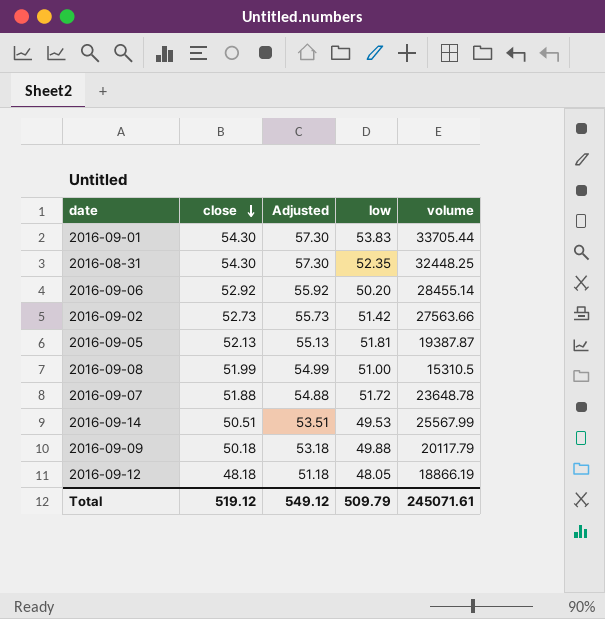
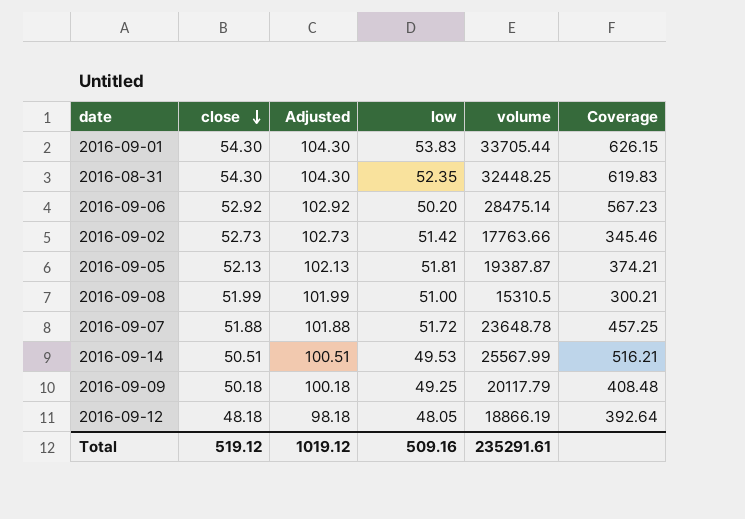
column Adjusted | formula: [close] + 3 -> [close] + 50
column Coverage | formula: none -> [volume] / [low]
2016-09-06 | volume: 28455.14 -> 28475.14
2016-09-02 | volume: 27563.66 -> 17763.66
2016-09-09 | low: 49.88 -> 49.25
Total | Adjusted: 549.12 -> 1019.12
Total | low: 509.79 -> 509.16
Total | volume: 245071.61 -> 235291.61

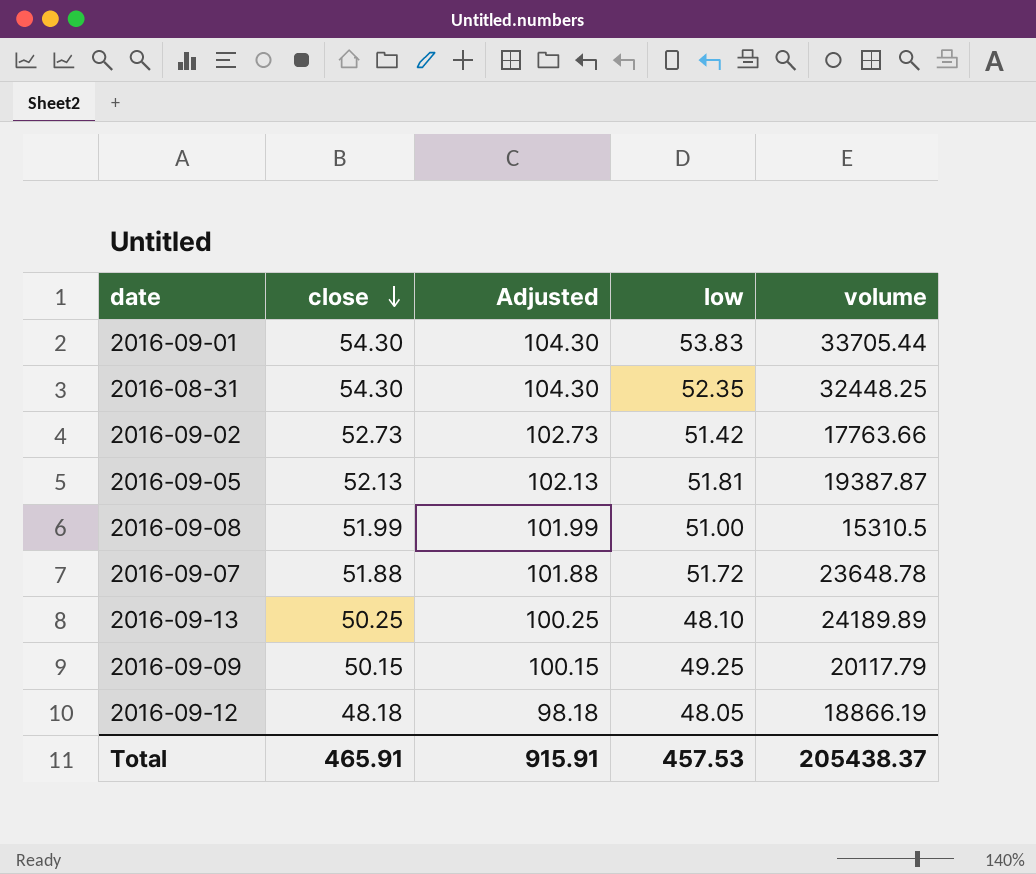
column Coverage | formula: [volume] / [low] -> none
row 2016-09-06: 52.92 | 102.92 | 50.20 | 28475.14 | 567.23 -> none
row 2016-09-14: 50.51 | 100.51 | 49.53 | 25567.99 | 516.21 -> none
row 2016-09-13: none -> 50.25 | 100.25 | 48.10 | 24189.89
2016-09-09 | close: 50.18 -> 50.15
2016-09-09 | Adjusted: 100.18 -> 100.15
Total | close: 519.12 -> 465.91
Total | Adjusted: 1019.12 -> 915.91
Total | low: 509.16 -> 457.53
Total | volume: 235291.61 -> 205438.37

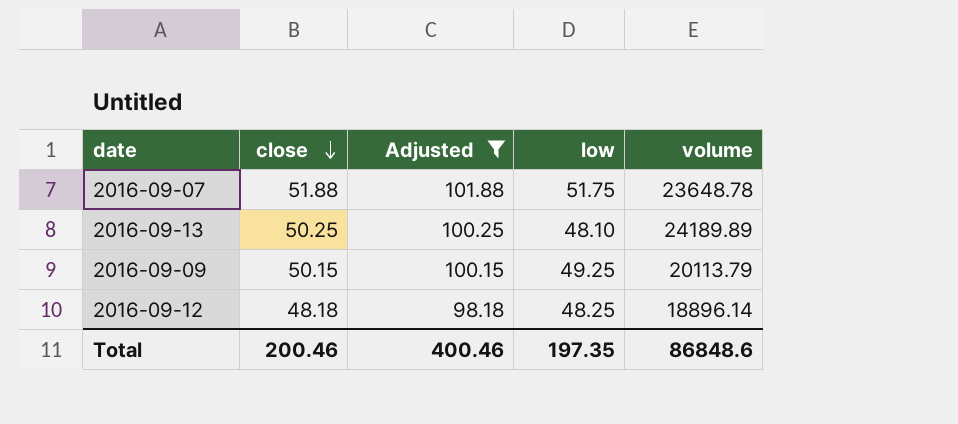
filter: none -> Adjusted <= 101.88
2016-09-07 | low: 51.72 -> 51.75
2016-09-09 | volume: 20117.79 -> 20113.79
2016-09-12 | low: 48.05 -> 48.25
2016-09-12 | volume: 18866.19 -> 18896.14
Total | close: 465.91 -> 200.46
Total | Adjusted: 915.91 -> 400.46
Total | low: 457.53 -> 197.35
Total | volume: 205438.37 -> 86848.6

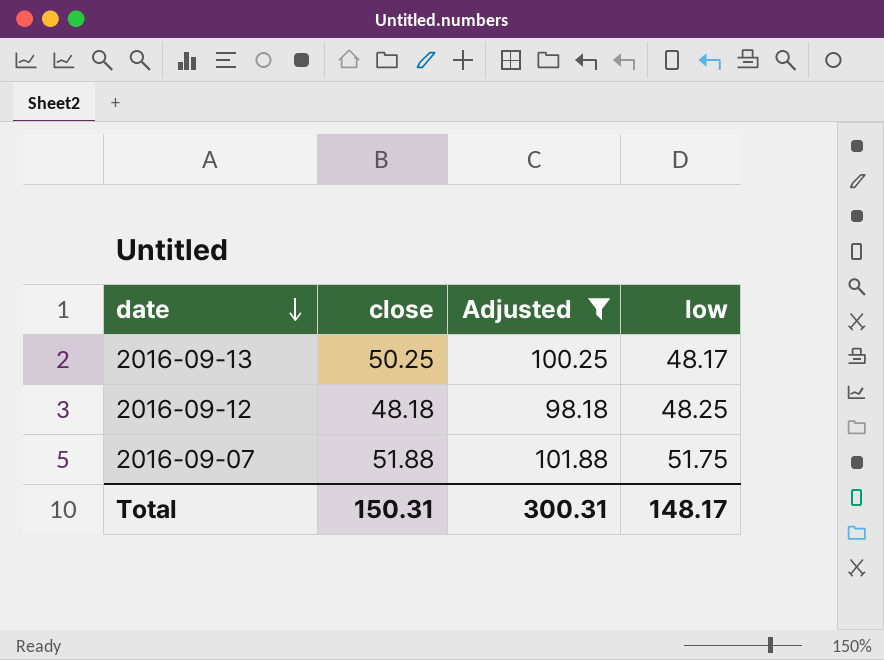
row order: close descending -> date descending
column volume | position: 5 -> none
row 2016-09-09: 50.15 | 100.15 | 49.25 | 20113.79 -> none
2016-09-13 | low: 48.10 -> 48.17
Total | close: 200.46 -> 150.31
Total | Adjusted: 400.46 -> 300.31
Total | low: 197.35 -> 148.17

